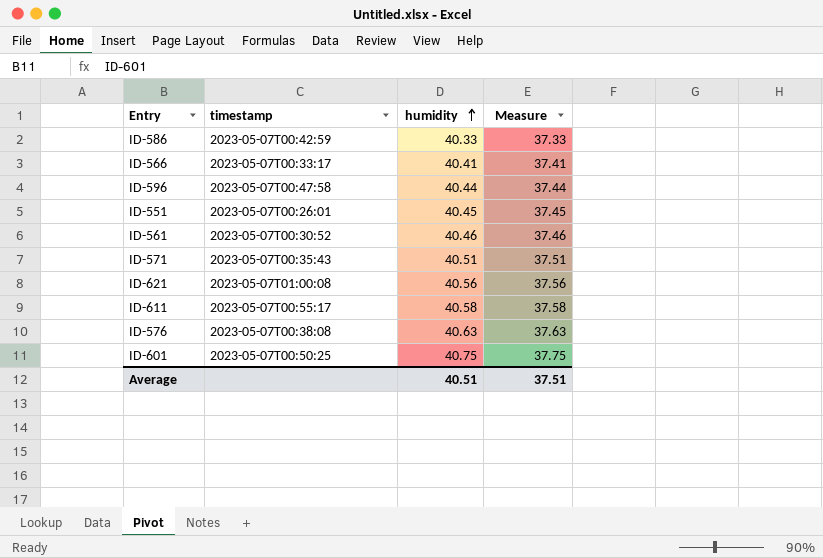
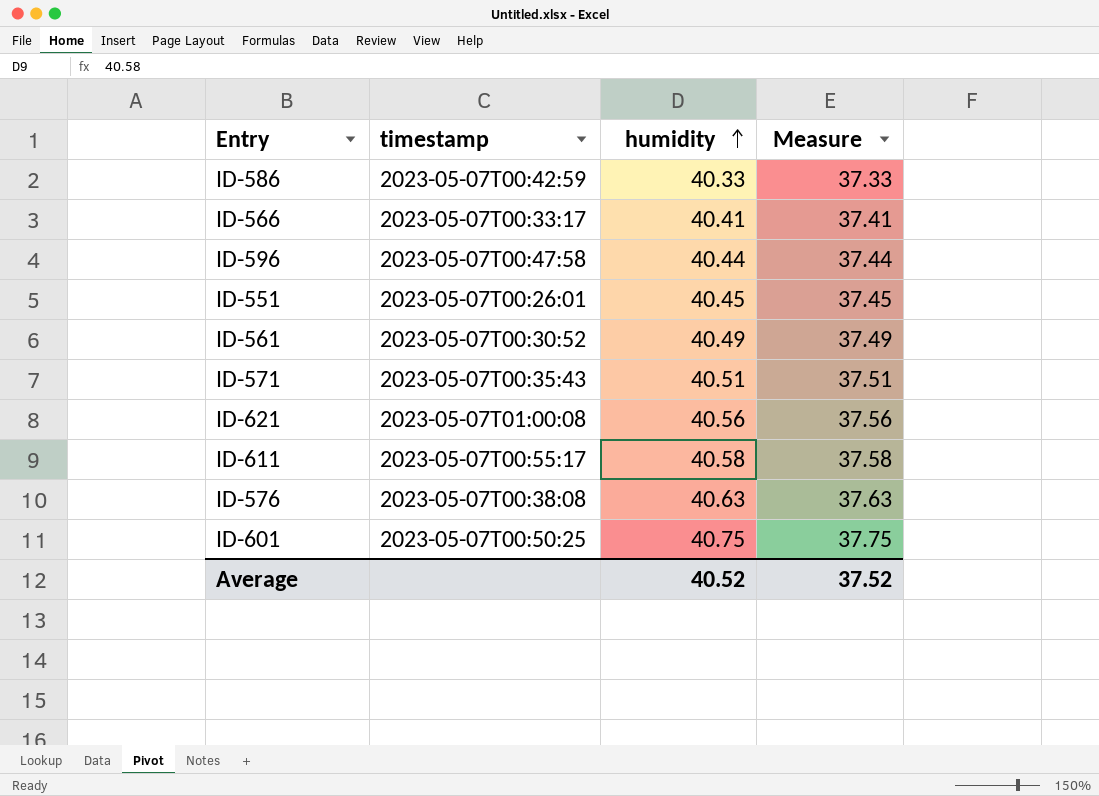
ID-561 | humidity: 40.46 -> 40.49
ID-561 | Measure: 37.46 -> 37.49
Average | humidity: 40.51 -> 40.52
Average | Measure: 37.51 -> 37.52

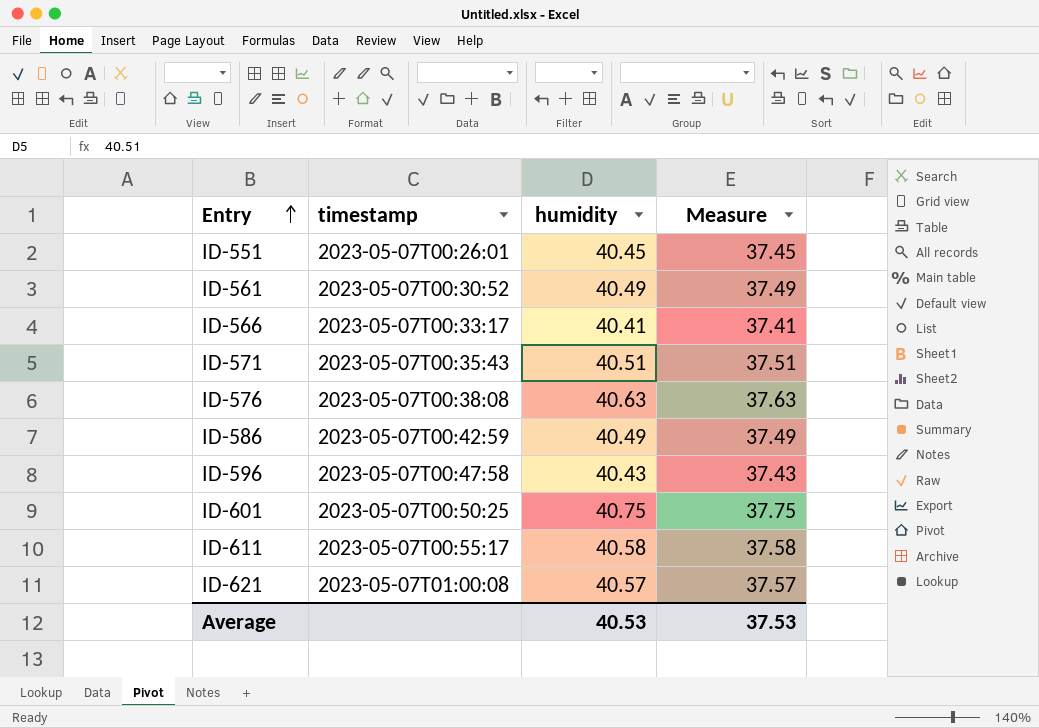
row order: humidity ascending -> Entry ascending
ID-586 | humidity: 40.33 -> 40.49
ID-586 | Measure: 37.33 -> 37.49
ID-596 | humidity: 40.44 -> 40.43
ID-596 | Measure: 37.44 -> 37.43
ID-621 | humidity: 40.56 -> 40.57
ID-621 | Measure: 37.56 -> 37.57
Average | humidity: 40.52 -> 40.53
Average | Measure: 37.52 -> 37.53

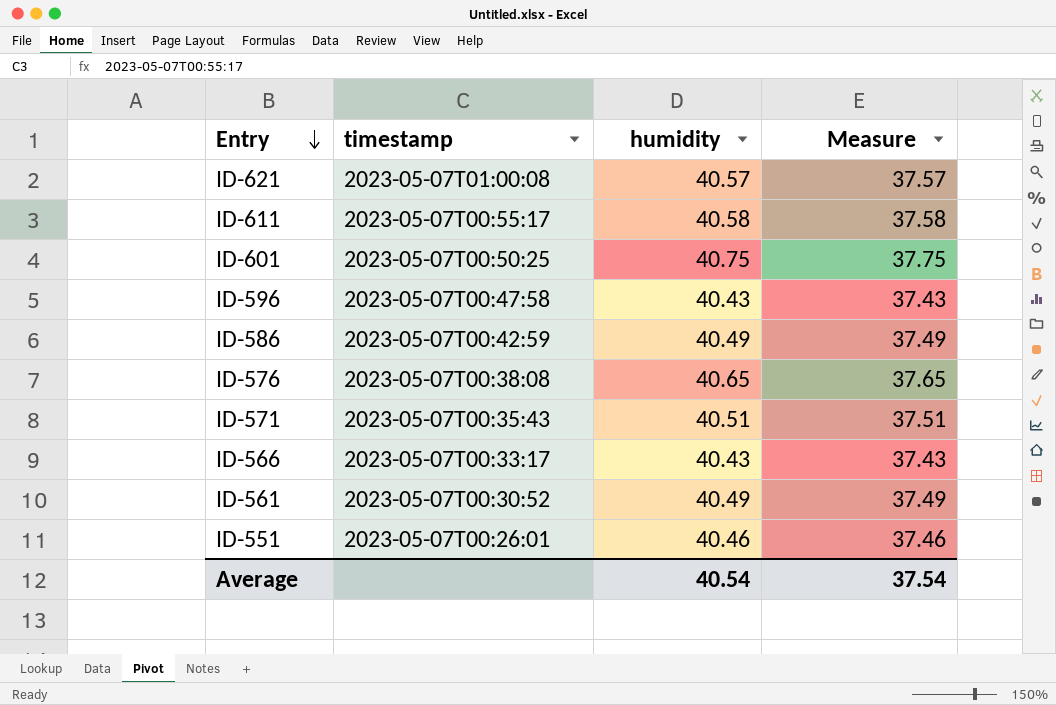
row order: Entry ascending -> Entry descending
ID-576 | humidity: 40.63 -> 40.65
ID-576 | Measure: 37.63 -> 37.65
ID-566 | humidity: 40.41 -> 40.43
ID-566 | Measure: 37.41 -> 37.43
ID-551 | humidity: 40.45 -> 40.46
ID-551 | Measure: 37.45 -> 37.46
Average | humidity: 40.53 -> 40.54
Average | Measure: 37.53 -> 37.54

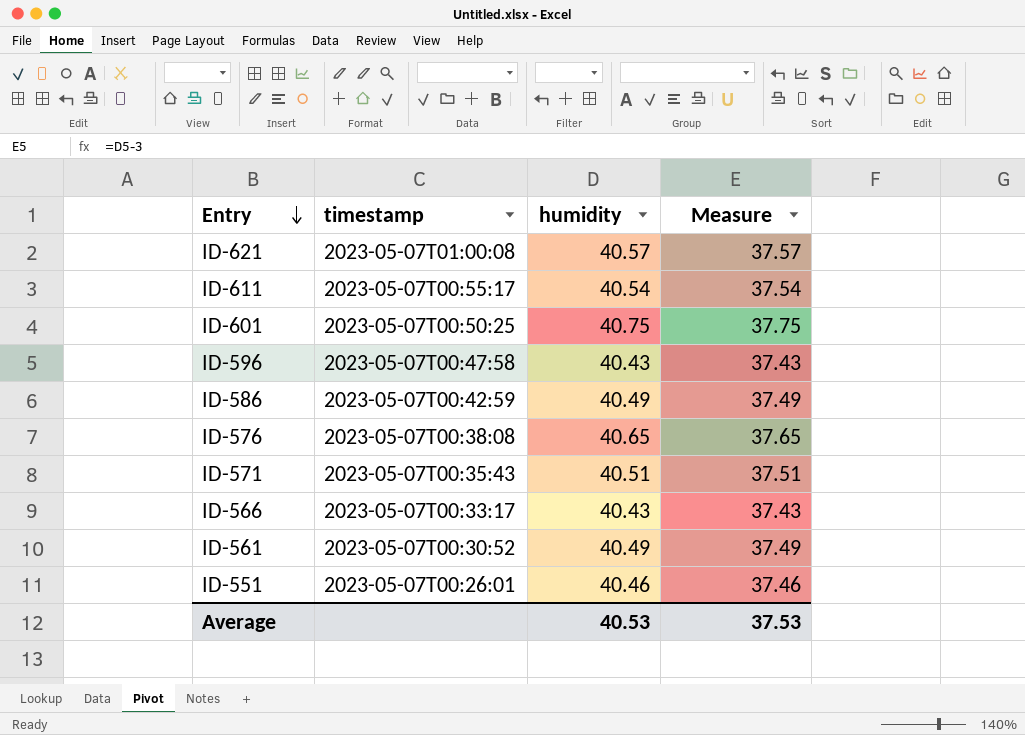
ID-611 | humidity: 40.58 -> 40.54
ID-611 | Measure: 37.58 -> 37.54
Average | humidity: 40.54 -> 40.53
Average | Measure: 37.54 -> 37.53

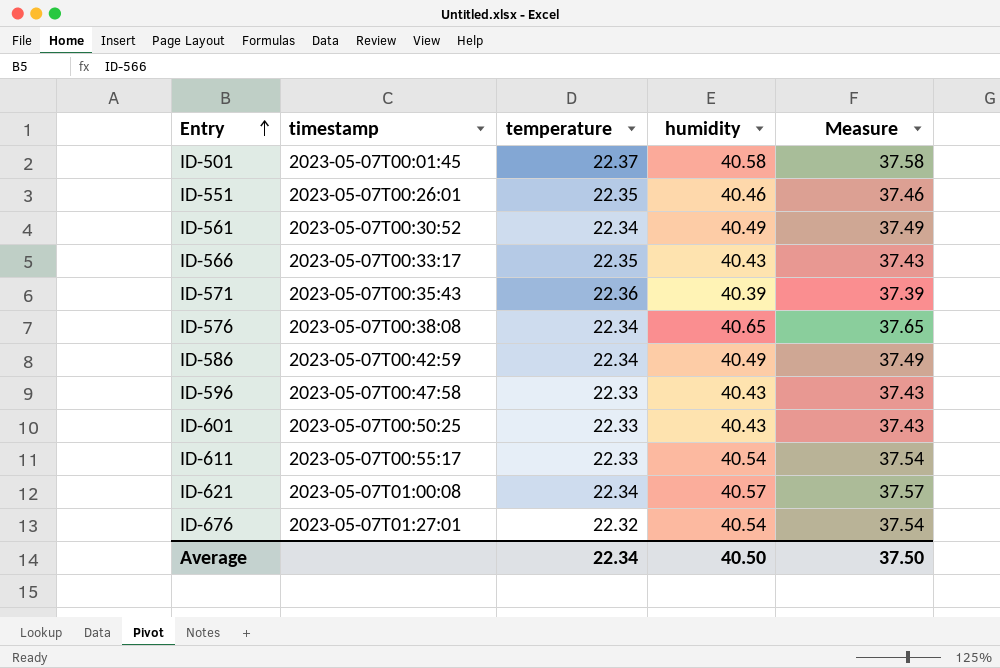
row order: Entry descending -> Entry ascending
column temperature | position: none -> 3
row ID-501: none -> 2023-05-07T00:01:45 | 22.37 | 40.58 | 37.58
ID-571 | humidity: 40.51 -> 40.39
ID-571 | Measure: 37.51 -> 37.39
ID-601 | humidity: 40.75 -> 40.43
ID-601 | Measure: 37.75 -> 37.43
row ID-676: none -> 2023-05-07T01:27:01 | 22.32 | 40.54 | 37.54
Average | humidity: 40.53 -> 40.50
Average | Measure: 37.53 -> 37.50

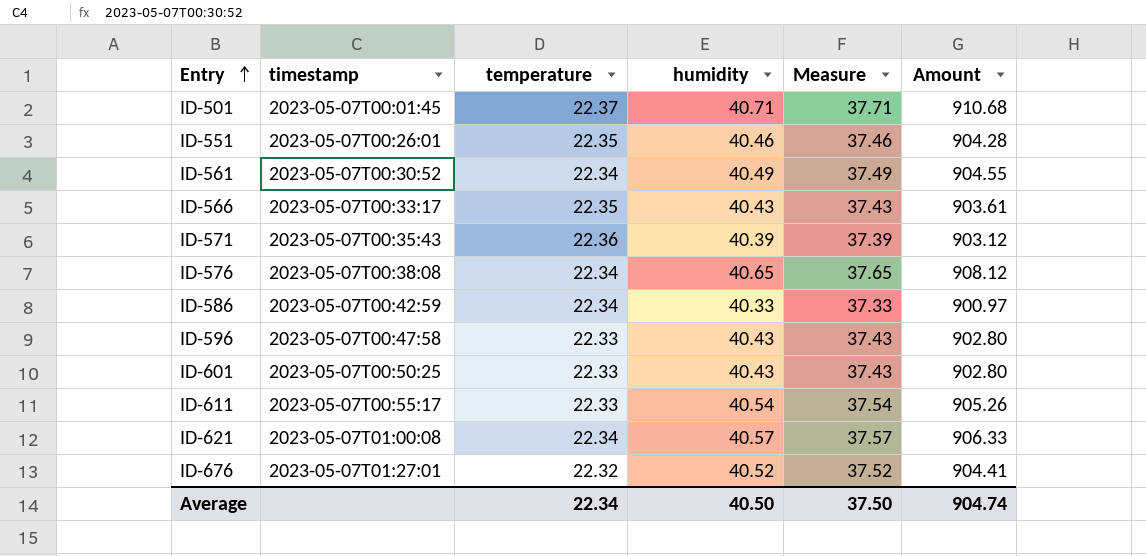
column Amount | formula: none -> [temperature] * [humidity]
ID-501 | humidity: 40.58 -> 40.71
ID-501 | Measure: 37.58 -> 37.71
ID-586 | humidity: 40.49 -> 40.33
ID-586 | Measure: 37.49 -> 37.33
ID-676 | humidity: 40.54 -> 40.52
ID-676 | Measure: 37.54 -> 37.52

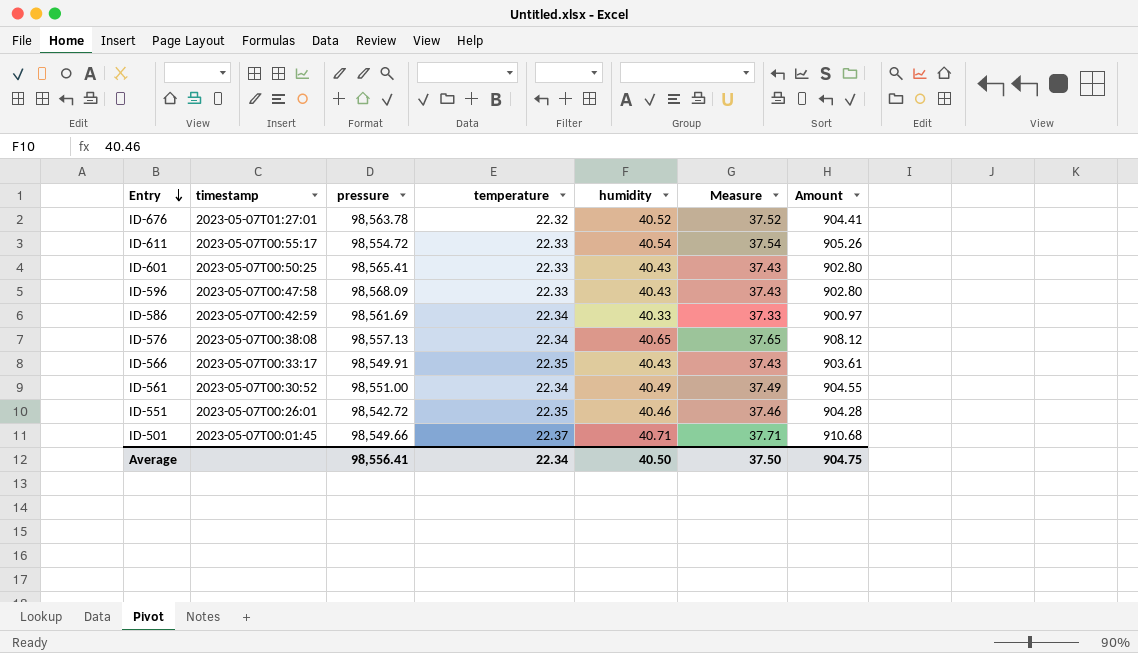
row order: Entry ascending -> Entry descending
column pressure | position: none -> 3
row ID-571: 2023-05-07T00:35:43 | 22.36 | 40.39 | 37.39 | 903.12 -> none
row ID-621: 2023-05-07T01:00:08 | 22.34 | 40.57 | 37.57 | 906.33 -> none
Average | Amount: 904.74 -> 904.75

